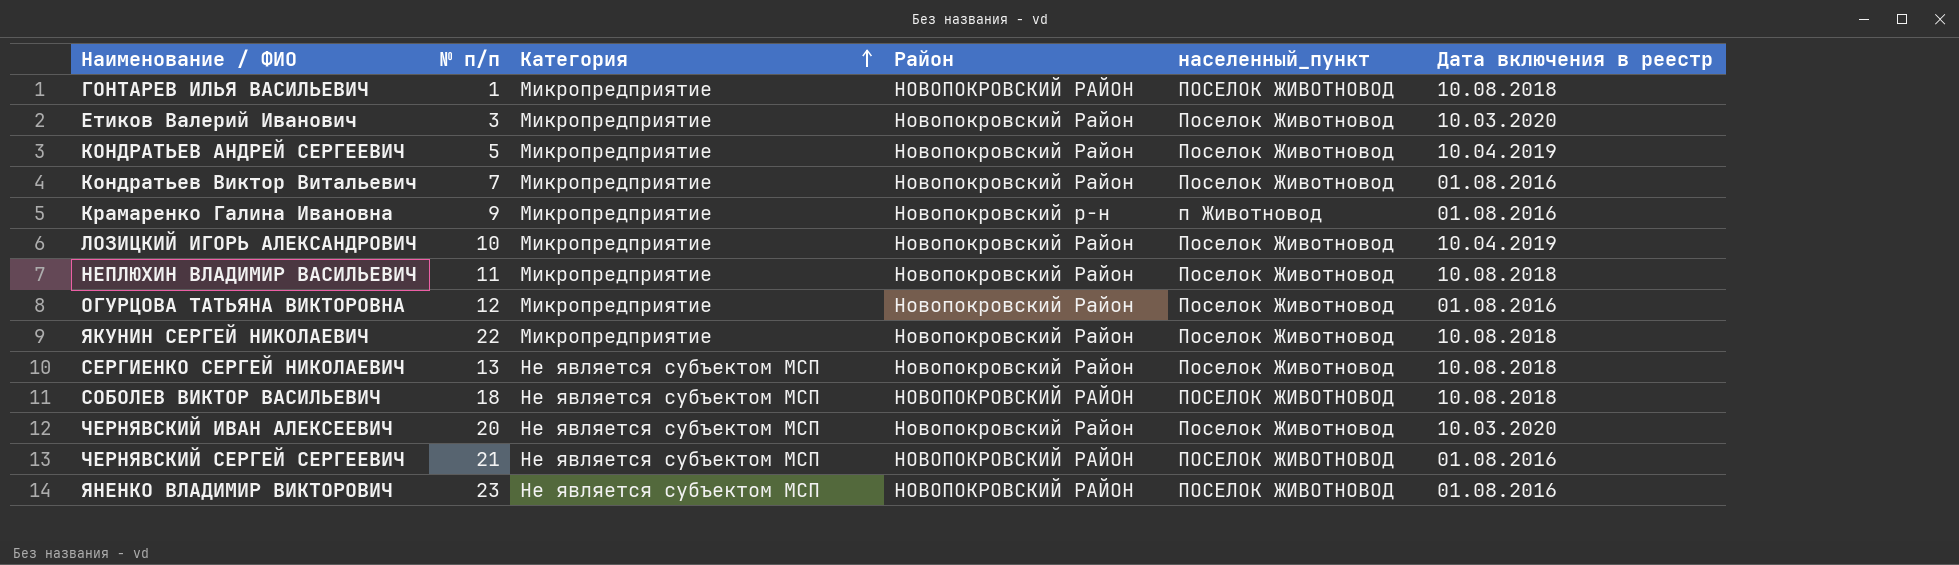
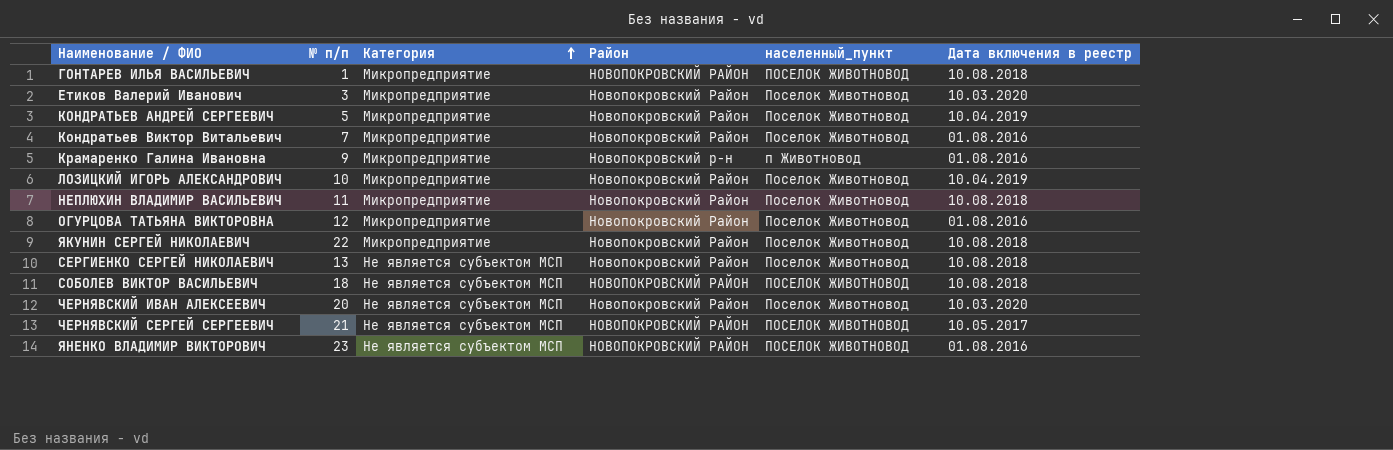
ЧЕРНЯВСКИЙ СЕРГЕЙ СЕРГЕЕВИЧ | Дата включения в реестр: 01.08.2016 -> 10.05.2017

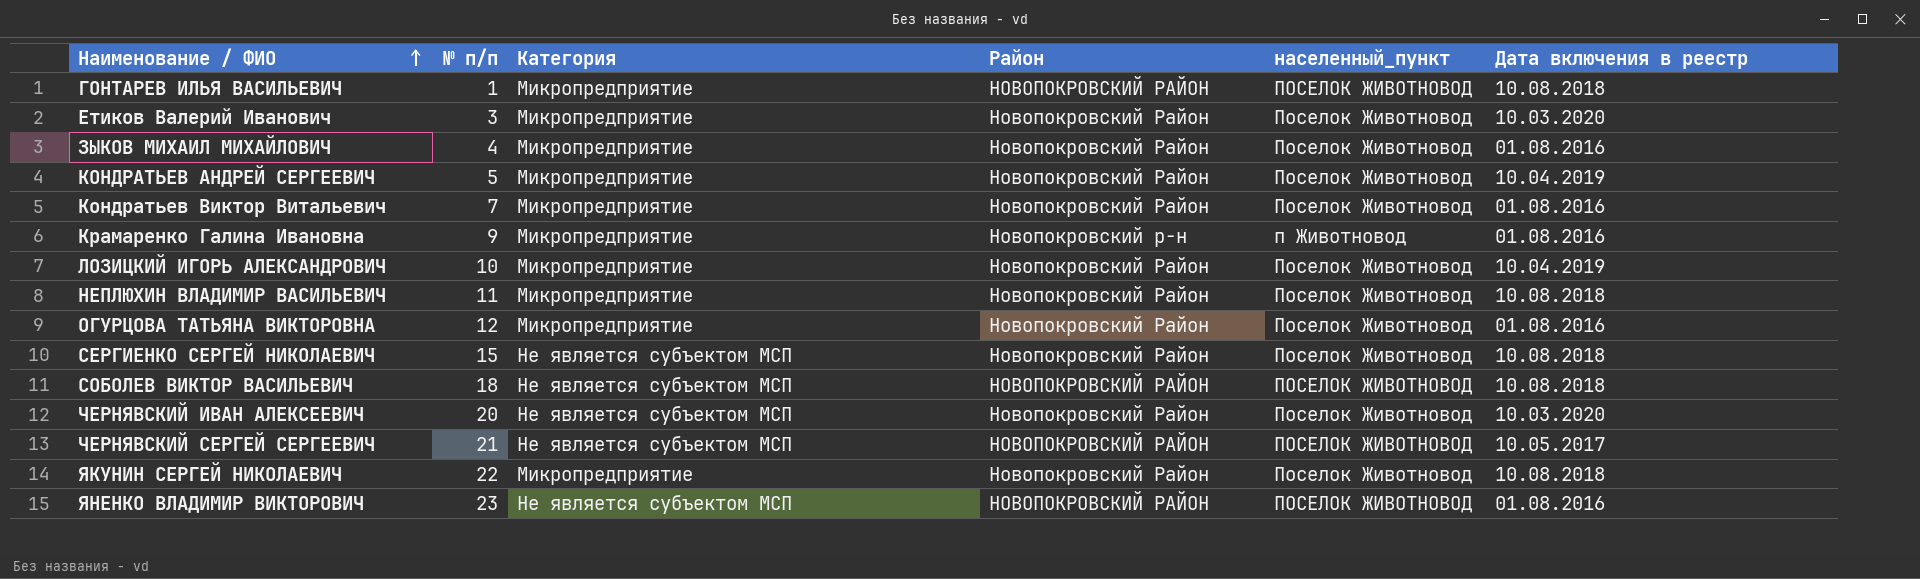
row order: Категория ascending -> Наименование / ФИО ascending
row ЗЫКОВ МИХАИЛ МИХАЙЛОВИЧ: none -> 4 | Микропредприятие | Новопокровский Район | Поселок Животновод | 01.08.2016
СЕРГИЕНКО СЕРГЕЙ НИКОЛАЕВИЧ | № п/п: 13 -> 15

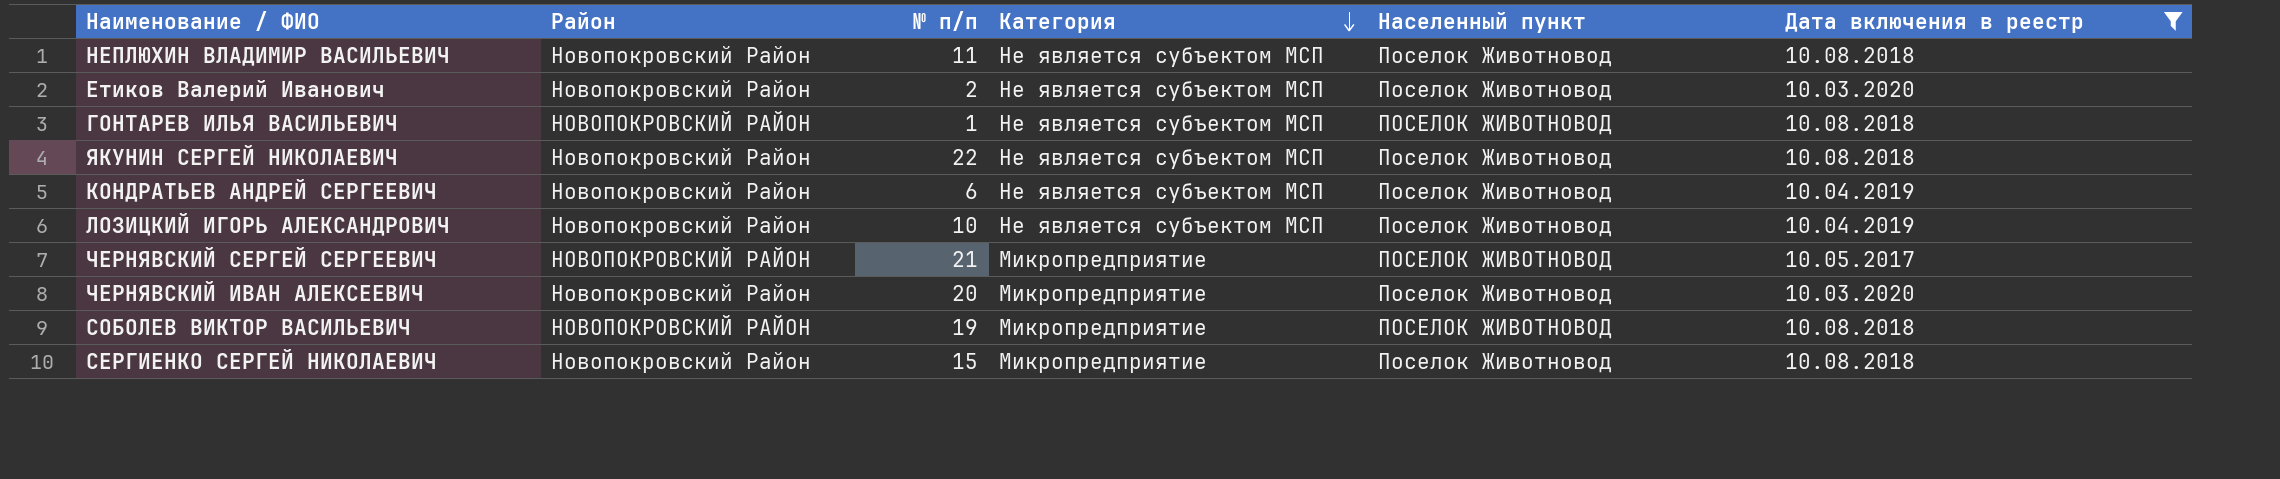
filter: none -> Дата включения в реестр != 01.08.2016
row order: Наименование / ФИО ascending -> Категория descending
column Район | position: 4 -> 2
column name: населенный_пункт -> Населенный пункт
НЕПЛЮХИН ВЛАДИМИР ВАСИЛЬЕВИЧ | Категория: Микропредприятие -> Не является субъектом МСП
Етиков Валерий Иванович | № п/п: 3 -> 2
Етиков Валерий Иванович | Категория: Микропредприятие -> Не является субъектом МСП
ГОНТАРЕВ ИЛЬЯ ВАСИЛЬЕВИЧ | Категория: Микропредприятие -> Не является субъектом МСП
ЯКУНИН СЕРГЕЙ НИКОЛАЕВИЧ | Категория: Микропредприятие -> Не является субъектом МСП
КОНДРАТЬЕВ АНДРЕЙ СЕРГЕЕВИЧ | № п/п: 5 -> 6
КОНДРАТЬЕВ АНДРЕЙ СЕРГЕЕВИЧ | Категория: Микропредприятие -> Не является субъектом МСП
ЛОЗИЦКИЙ ИГОРЬ АЛЕКСАНДРОВИЧ | Категория: Микропредприятие -> Не является субъектом МСП
ЧЕРНЯВСКИЙ СЕРГЕЙ СЕРГЕЕВИЧ | Категория: Не является субъектом МСП -> Микропредприятие
ЧЕРНЯВСКИЙ ИВАН АЛЕКСЕЕВИЧ | Категория: Не является субъектом МСП -> Микропредприятие
СОБОЛЕВ ВИКТОР ВАСИЛЬЕВИЧ | № п/п: 18 -> 19
СОБОЛЕВ ВИКТОР ВАСИЛЬЕВИЧ | Категория: Не является субъектом МСП -> Микропредприятие
СЕРГИЕНКО СЕРГЕЙ НИКОЛАЕВИЧ | Категория: Не является субъектом МСП -> Микропредприятие

